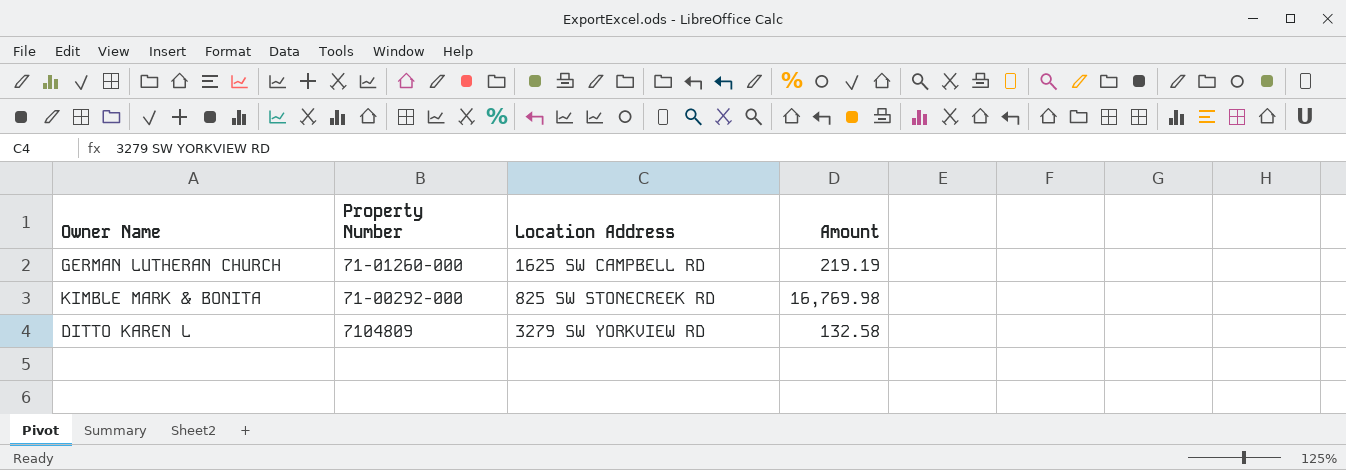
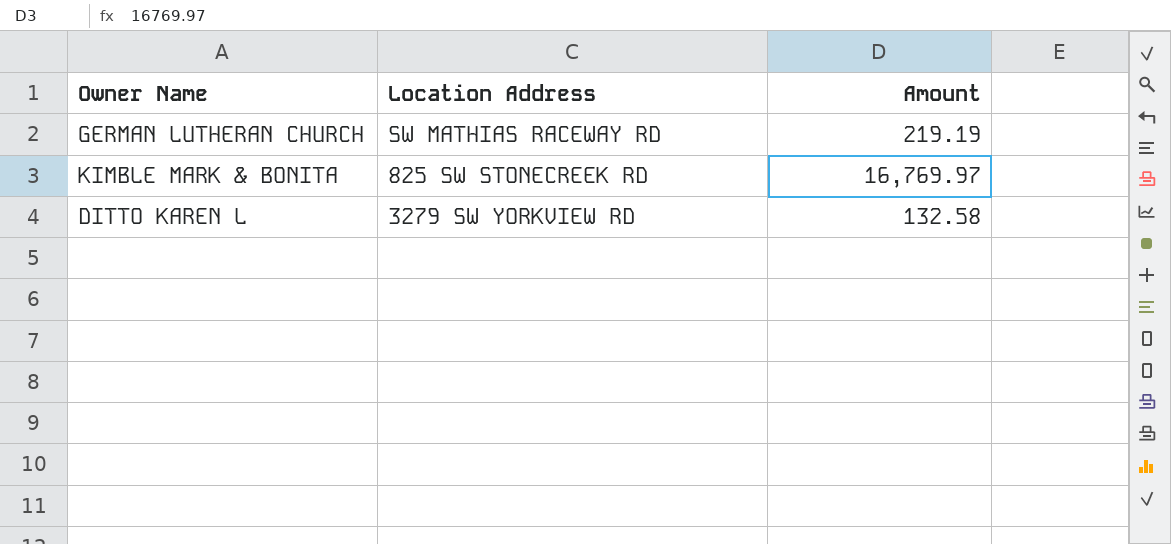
column Property Number | position: 2 -> none
GERMAN LUTHERAN CHURCH | Location Address: 1625 SW CAMPBELL RD -> SW MATHIAS RACEWAY RD
KIMBLE MARK & BONITA | Amount: 16,769.98 -> 16,769.97

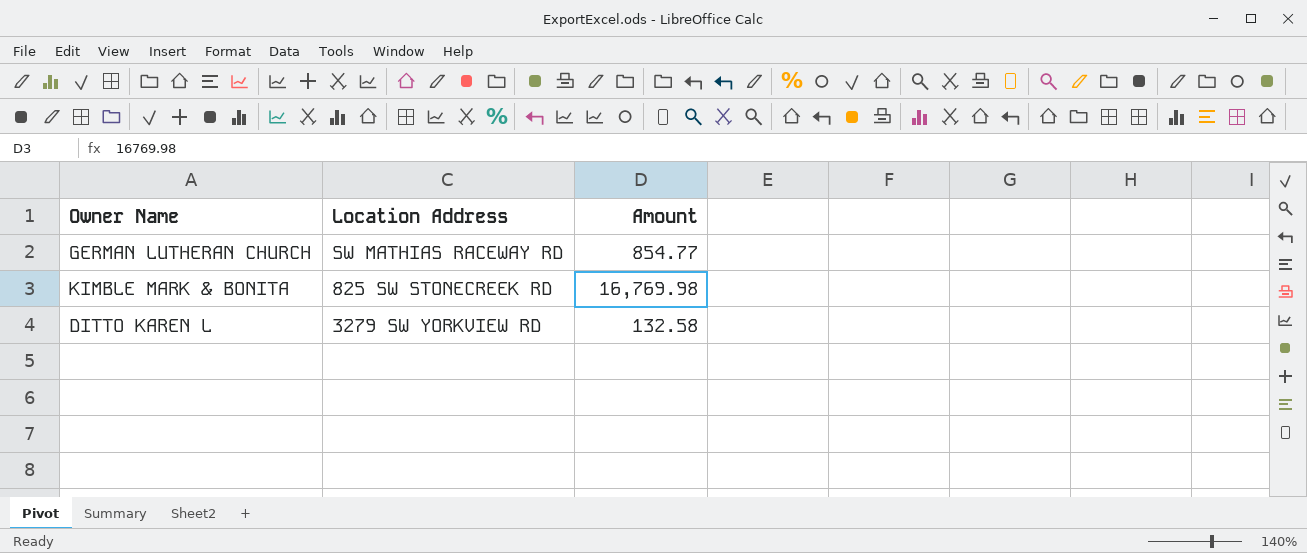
GERMAN LUTHERAN CHURCH | Amount: 219.19 -> 854.77
KIMBLE MARK & BONITA | Amount: 16,769.97 -> 16,769.98

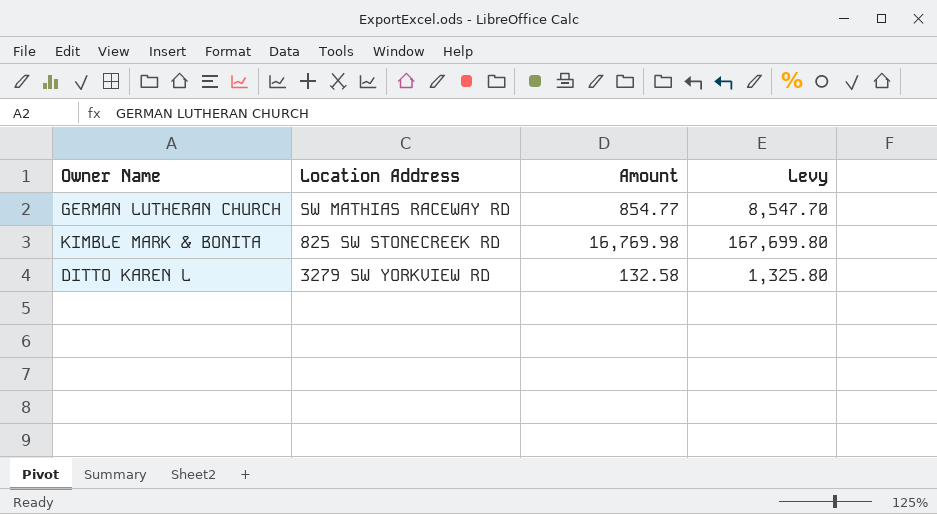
column Levy | formula: none -> [Amount] * 10

